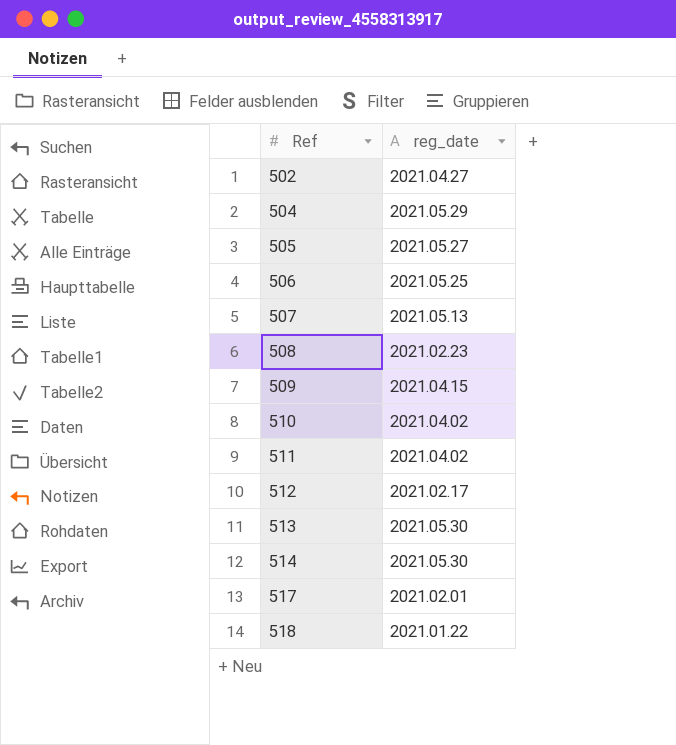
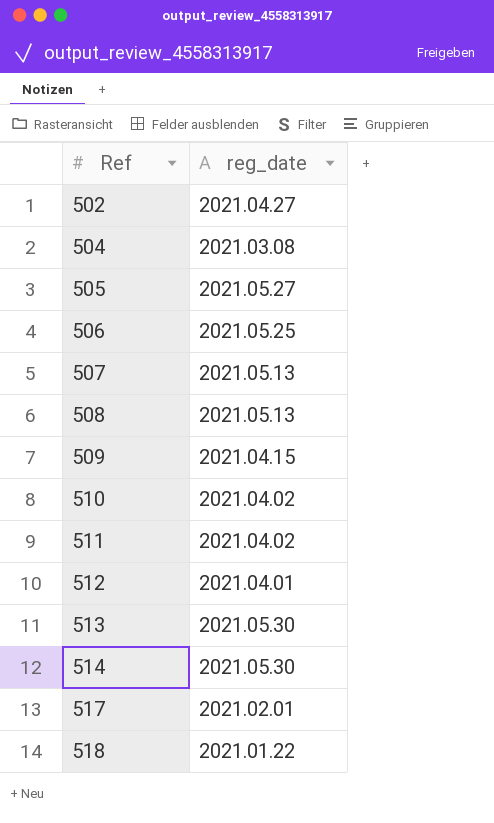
504 | reg_date: 2021.05.29 -> 2021.03.08
508 | reg_date: 2021.02.23 -> 2021.05.13
512 | reg_date: 2021.02.17 -> 2021.04.01

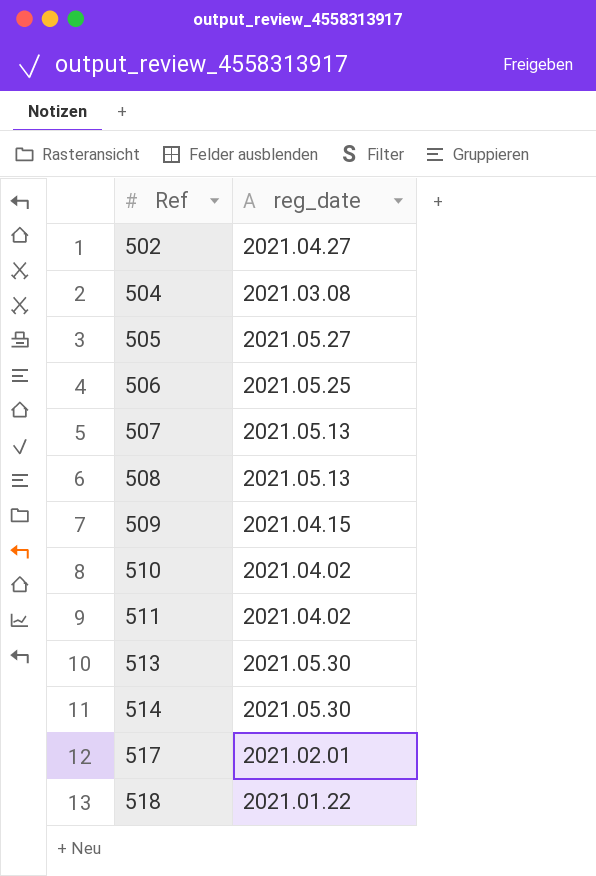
row 512: 2021.04.01 -> none

